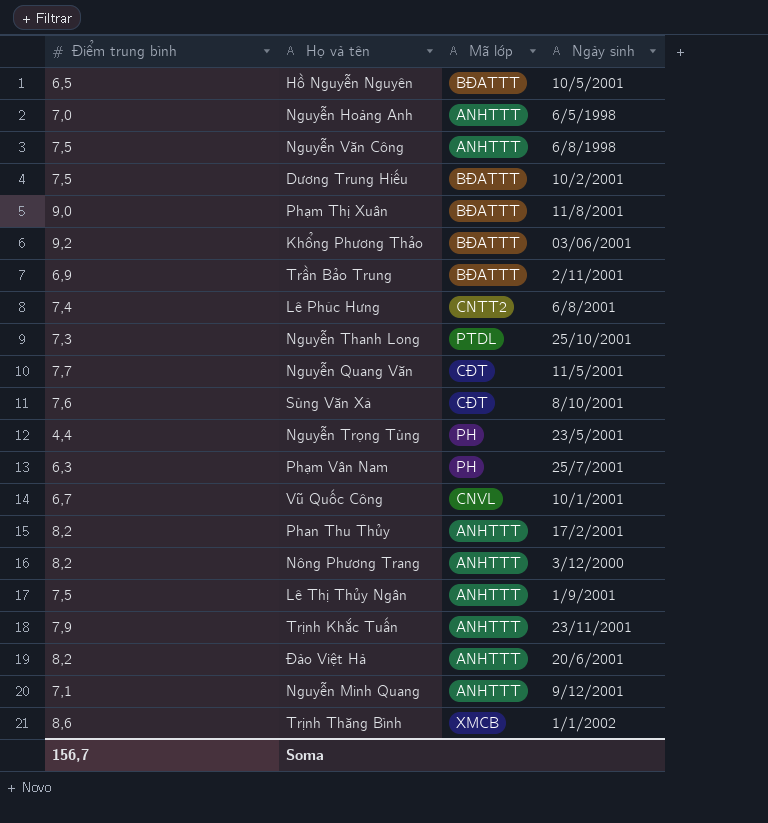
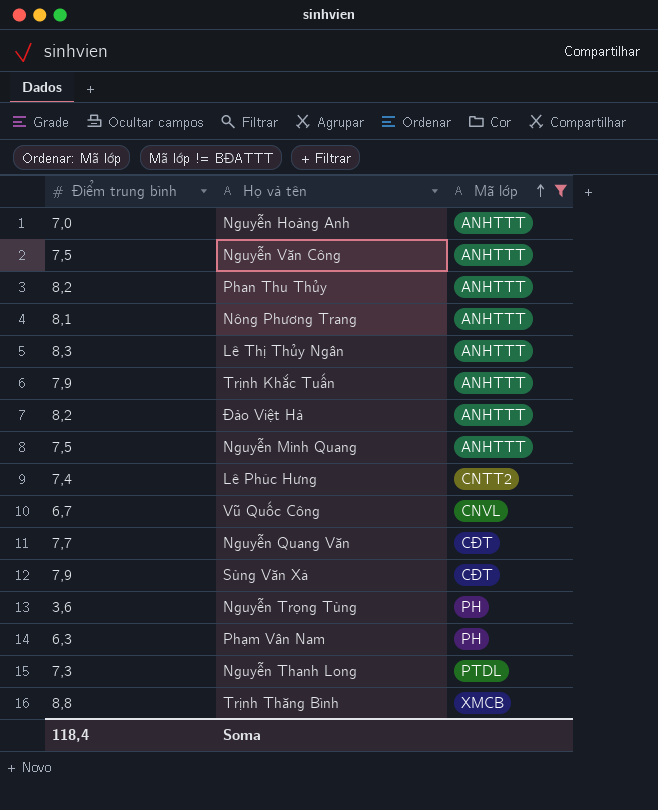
filter: none -> Mã lớp != BĐATTT
row order: none -> Mã lớp ascending
column Ngày sinh | position: 4 -> none
Nông Phương Trang | Điểm trung bình: 8,2 -> 8,1
Lê Thị Thủy Ngân | Điểm trung bình: 7,5 -> 8,3
Nguyễn Minh Quang | Điểm trung bình: 7,1 -> 7,5
Sùng Văn Xá | Điểm trung bình: 7,6 -> 7,9
Nguyễn Trọng Tùng | Điểm trung bình: 4,4 -> 3,6
Trịnh Thăng Bình | Điểm trung bình: 8,6 -> 8,8
Soma | Điểm trung bình: 156,7 -> 118,4

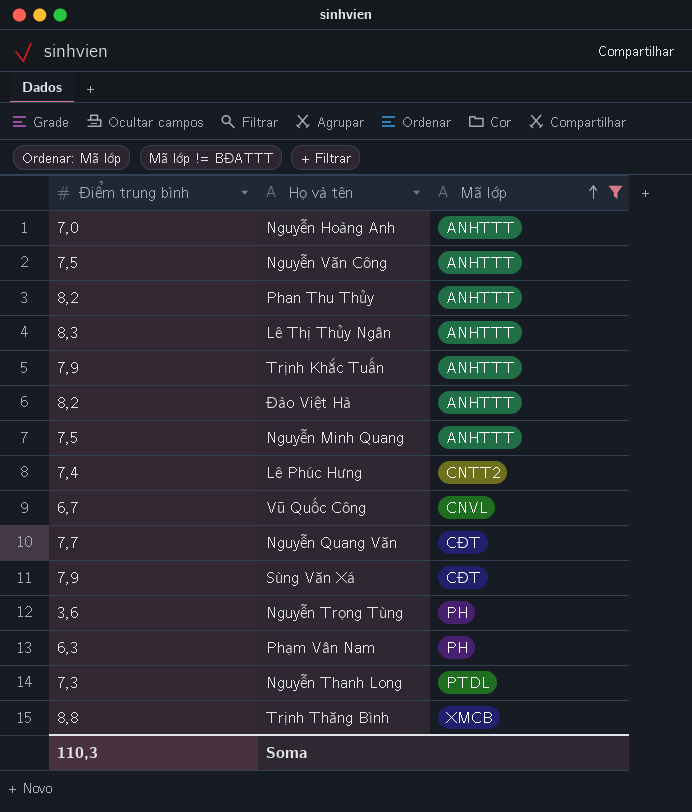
row Nông Phương Trang: 8,1 | ANHTTT -> none
Soma | Điểm trung bình: 118,4 -> 110,3

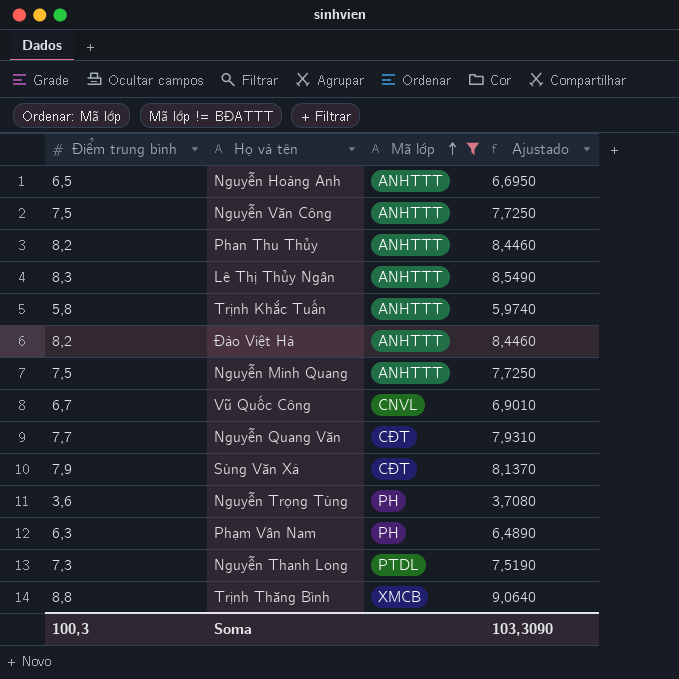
column Ajustado | formula: none -> [Điểm trung bình] * 1,03
row Lê Phúc Hưng: 7,4 | CNTT2 -> none
Nguyễn Hoàng Anh | Điểm trung bình: 7,0 -> 6,5
Trịnh Khắc Tuấn | Điểm trung bình: 7,9 -> 5,8
Soma | Điểm trung bình: 110,3 -> 100,3

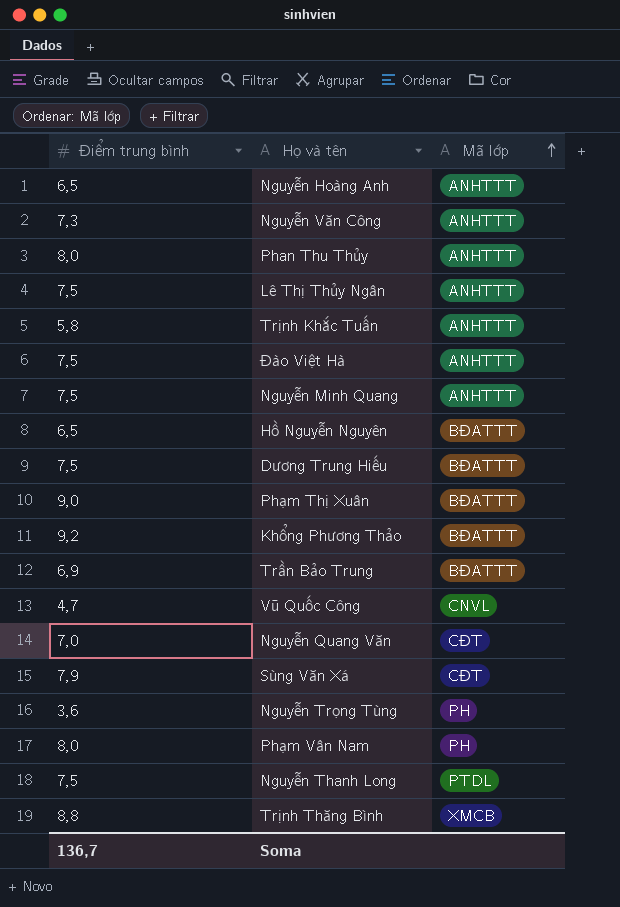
filter: Mã lớp != BĐATTT -> none
column Ajustado | formula: [Điểm trung bình] * 1,03 -> none
Nguyễn Văn Công | Điểm trung bình: 7,5 -> 7,3
Phan Thu Thủy | Điểm trung bình: 8,2 -> 8,0
Lê Thị Thủy Ngân | Điểm trung bình: 8,3 -> 7,5
Đào Việt Hà | Điểm trung bình: 8,2 -> 7,5
Vũ Quốc Công | Điểm trung bình: 6,7 -> 4,7
Nguyễn Quang Văn | Điểm trung bình: 7,7 -> 7,0
Phạm Vân Nam | Điểm trung bình: 6,3 -> 8,0
Nguyễn Thanh Long | Điểm trung bình: 7,3 -> 7,5
Soma | Điểm trung bình: 100,3 -> 136,7

